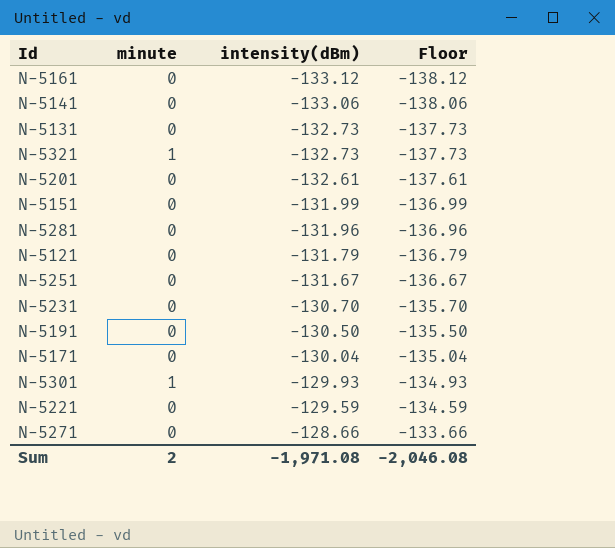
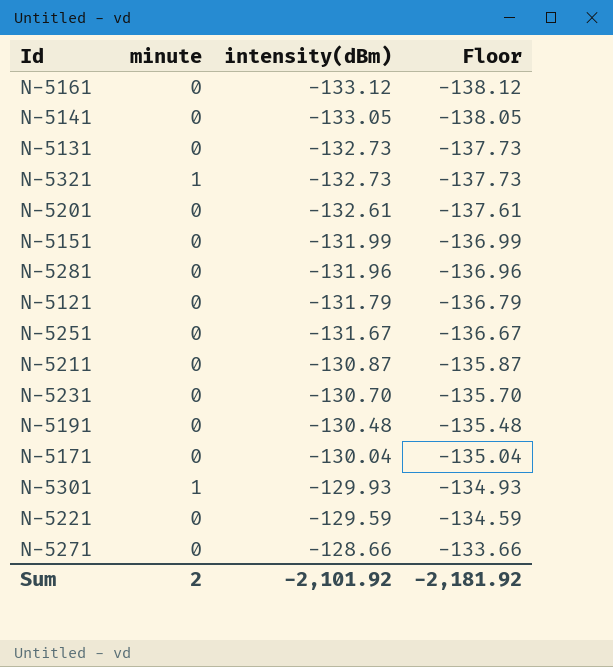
N-5141 | intensity(dBm): -133.06 -> -133.05
N-5141 | Floor: -138.06 -> -138.05
row N-5211: none -> 0 | -130.87 | -135.87
N-5191 | intensity(dBm): -130.50 -> -130.48
N-5191 | Floor: -135.50 -> -135.48
Sum | intensity(dBm): -1,971.08 -> -2,101.92
Sum | Floor: -2,046.08 -> -2,181.92

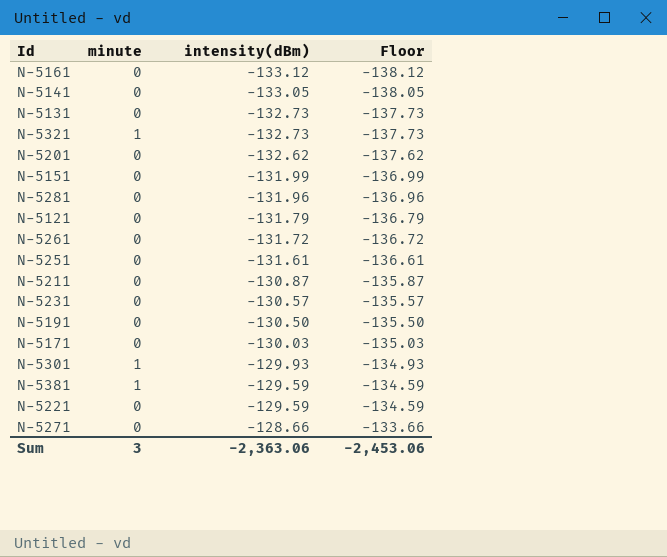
N-5201 | intensity(dBm): -132.61 -> -132.62
N-5201 | Floor: -137.61 -> -137.62
row N-5261: none -> 0 | -131.72 | -136.72
N-5251 | intensity(dBm): -131.67 -> -131.61
N-5251 | Floor: -136.67 -> -136.61
N-5231 | intensity(dBm): -130.70 -> -130.57
N-5231 | Floor: -135.70 -> -135.57
N-5191 | intensity(dBm): -130.48 -> -130.50
N-5191 | Floor: -135.48 -> -135.50
N-5171 | intensity(dBm): -130.04 -> -130.03
N-5171 | Floor: -135.04 -> -135.03
row N-5381: none -> 1 | -129.59 | -134.59
Sum | minute: 2 -> 3
Sum | intensity(dBm): -2,101.92 -> -2,363.06
Sum | Floor: -2,181.92 -> -2,453.06

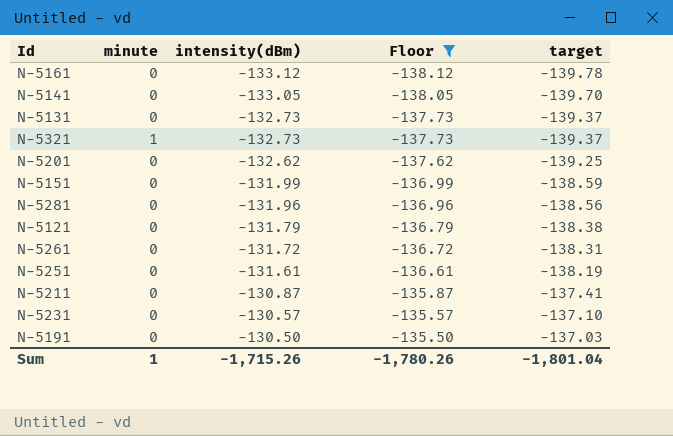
filter: none -> Floor <= -135.50
column target | formula: none -> [intensity(dBm)] * 1.05
Sum | minute: 3 -> 1
Sum | intensity(dBm): -2,363.06 -> -1,715.26
Sum | Floor: -2,453.06 -> -1,780.26

